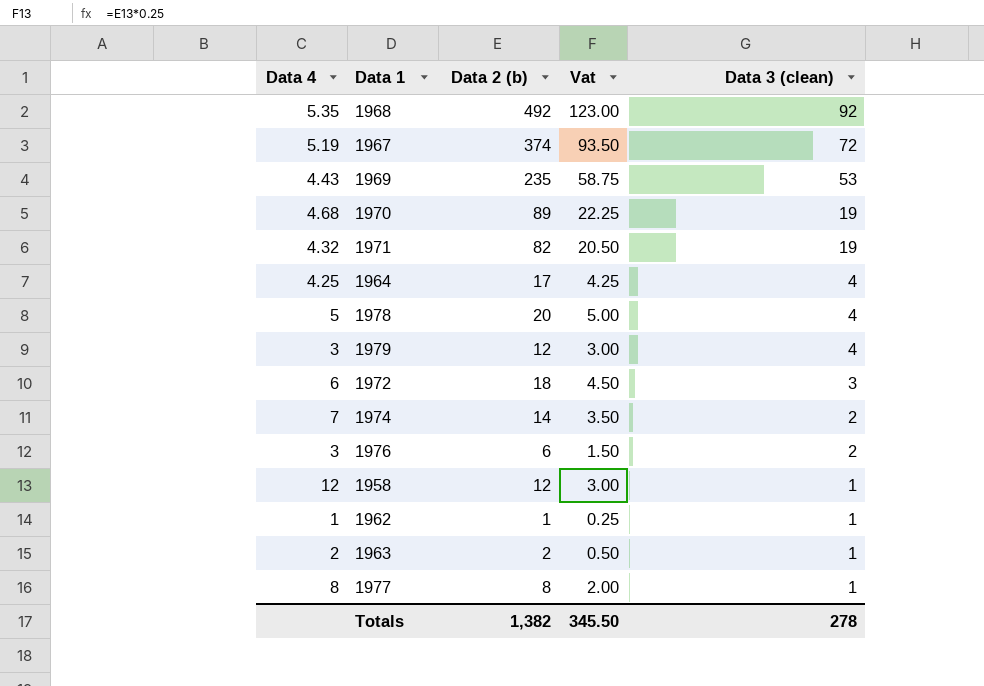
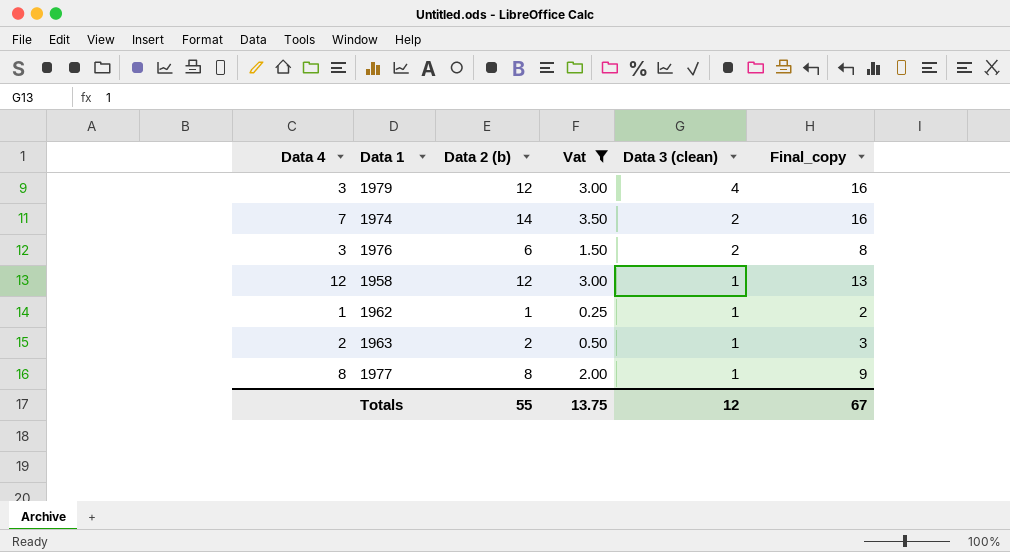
filter: none -> Vat <= 3.50
column Final_copy | formula: none -> [Data 2 (b)] + [Data 3 (clean)]
Totals | Data 2 (b): 1,382 -> 55
Totals | Vat: 345.50 -> 13.75
Totals | Data 3 (clean): 278 -> 12

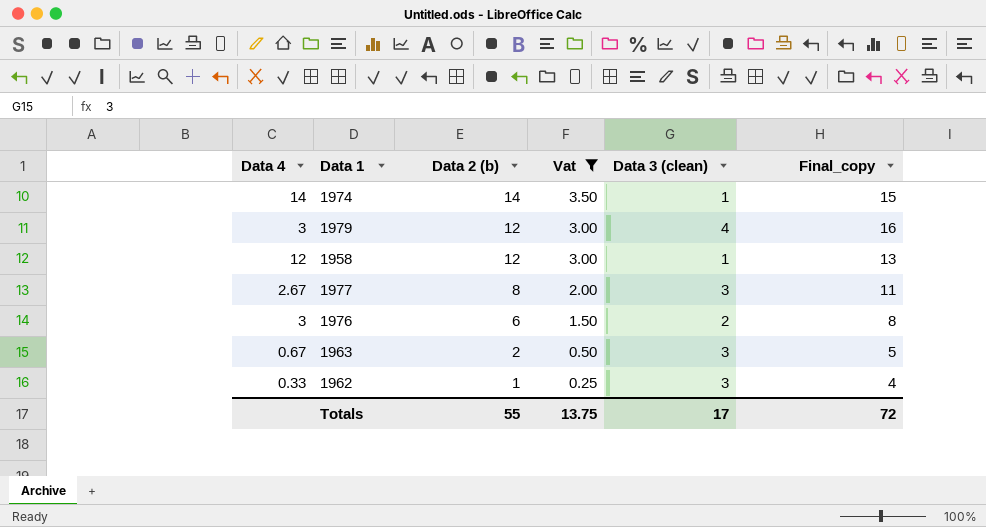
row order: Data 3 (clean) descending -> Data 2 (b) descending
1974 | Data 4: 7 -> 14
1974 | Data 3 (clean): 2 -> 1
1974 | Final_copy: 16 -> 15
1977 | Data 4: 8 -> 2.67
1977 | Data 3 (clean): 1 -> 3
1977 | Final_copy: 9 -> 11
1963 | Data 4: 2 -> 0.67
1963 | Data 3 (clean): 1 -> 3
1963 | Final_copy: 3 -> 5
1962 | Data 4: 1 -> 0.33
1962 | Data 3 (clean): 1 -> 3
1962 | Final_copy: 2 -> 4
Totals | Data 3 (clean): 12 -> 17
Totals | Final_copy: 67 -> 72

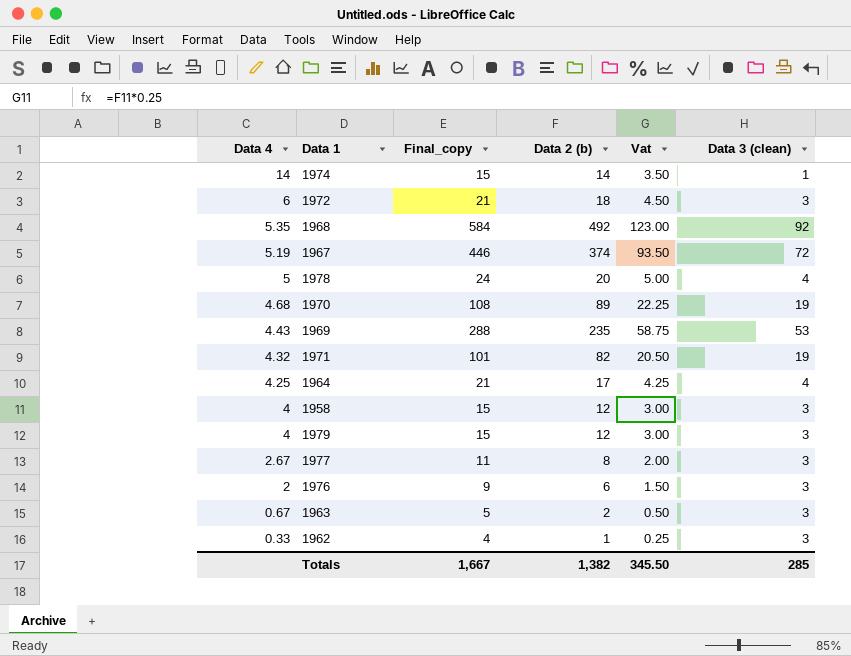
filter: Vat <= 3.50 -> none
row order: Data 2 (b) descending -> Data 4 descending
column Final_copy | position: 6 -> 3
1958 | Data 4: 12 -> 4
1958 | Final_copy: 13 -> 15
1958 | Data 3 (clean): 1 -> 3
1979 | Data 4: 3 -> 4
1979 | Final_copy: 16 -> 15
1979 | Data 3 (clean): 4 -> 3
1976 | Data 4: 3 -> 2
1976 | Final_copy: 8 -> 9
1976 | Data 3 (clean): 2 -> 3
Totals | Final_copy: 72 -> 1,667
Totals | Data 2 (b): 55 -> 1,382
Totals | Vat: 13.75 -> 345.50
Totals | Data 3 (clean): 17 -> 285

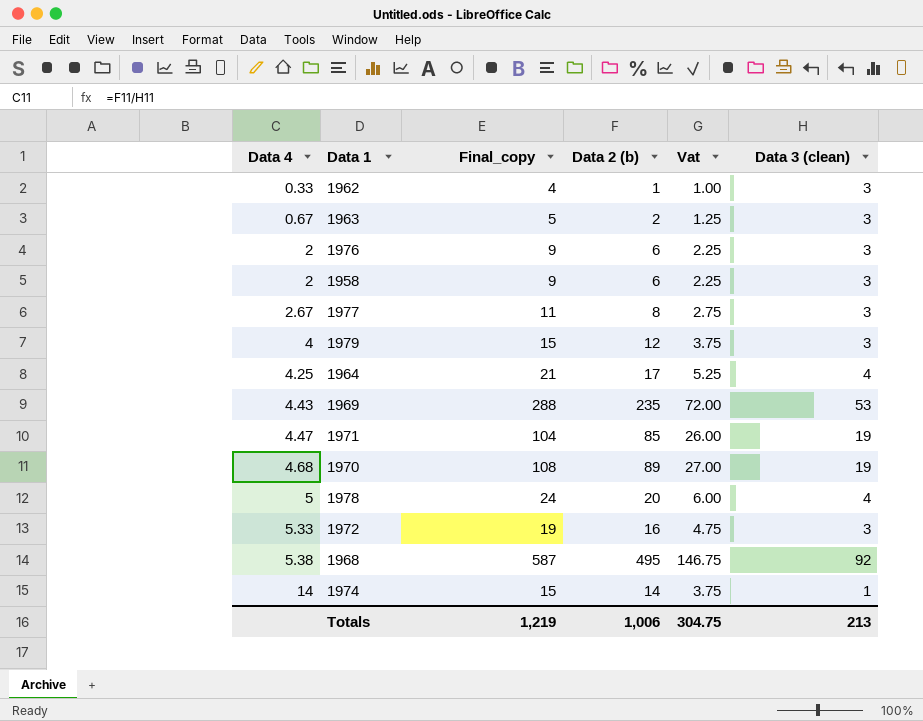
row order: Data 4 descending -> Data 4 ascending
column Vat | formula: [Data 2 (b)] * 0.25 -> [Final_copy] * 0.25
row 1967: 5.19 | 446 | 374 | 93.50 | 72 -> none
1958 | Data 4: 4 -> 2
1958 | Final_copy: 15 -> 9
1958 | Data 2 (b): 12 -> 6
1971 | Data 4: 4.32 -> 4.47
1971 | Final_copy: 101 -> 104
1971 | Data 2 (b): 82 -> 85
1972 | Data 4: 6 -> 5.33
1972 | Final_copy: 21 -> 19
1972 | Data 2 (b): 18 -> 16
1968 | Data 4: 5.35 -> 5.38
1968 | Final_copy: 584 -> 587
1968 | Data 2 (b): 492 -> 495
Totals | Final_copy: 1,667 -> 1,219
Totals | Data 2 (b): 1,382 -> 1,006
Totals | Vat: 345.50 -> 304.75
Totals | Data 3 (clean): 285 -> 213

